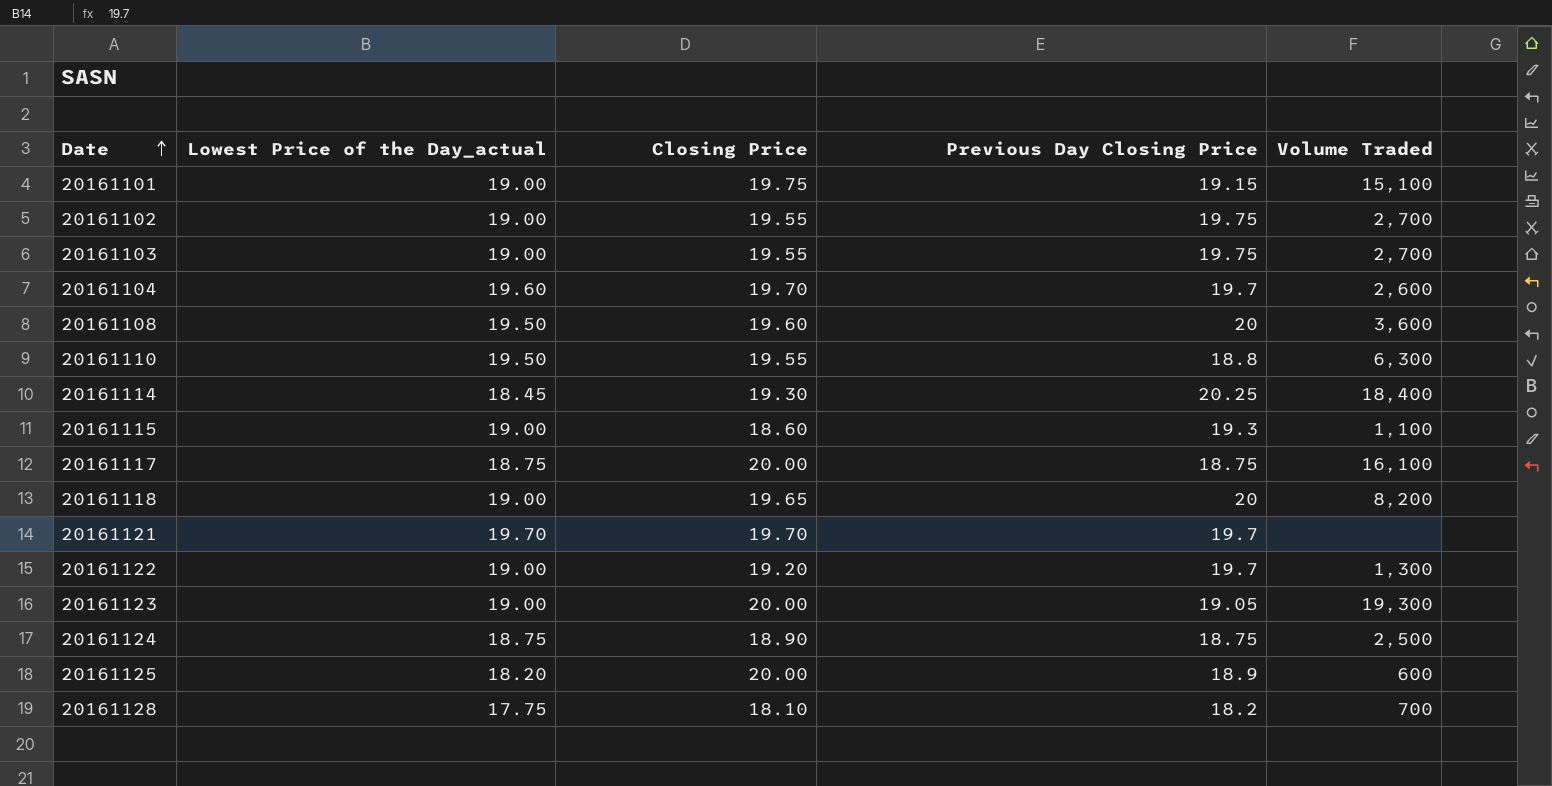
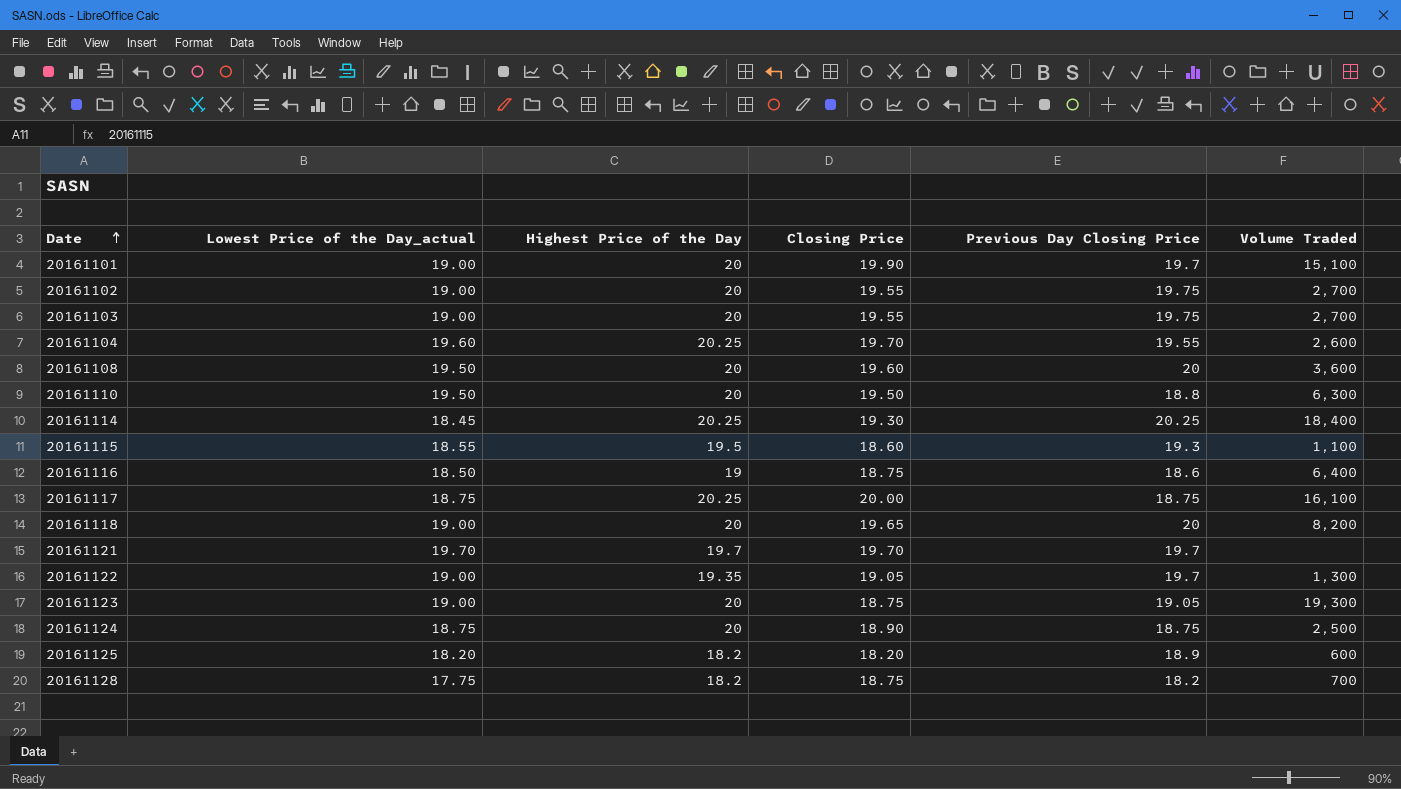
column Highest Price of the Day | position: none -> 3
20161101 | Closing Price: 19.75 -> 19.90
20161101 | Previous Day Closing Price: 19.15 -> 19.7
20161104 | Previous Day Closing Price: 19.7 -> 19.55
20161110 | Closing Price: 19.55 -> 19.50
20161115 | Lowest Price of the Day_actual: 19.00 -> 18.55
row 20161116: none -> 18.50 | 19 | 18.75 | 18.6 | 6,400
20161122 | Closing Price: 19.20 -> 19.05
20161123 | Closing Price: 20.00 -> 18.75
20161125 | Closing Price: 20.00 -> 18.20
20161128 | Closing Price: 18.10 -> 18.75

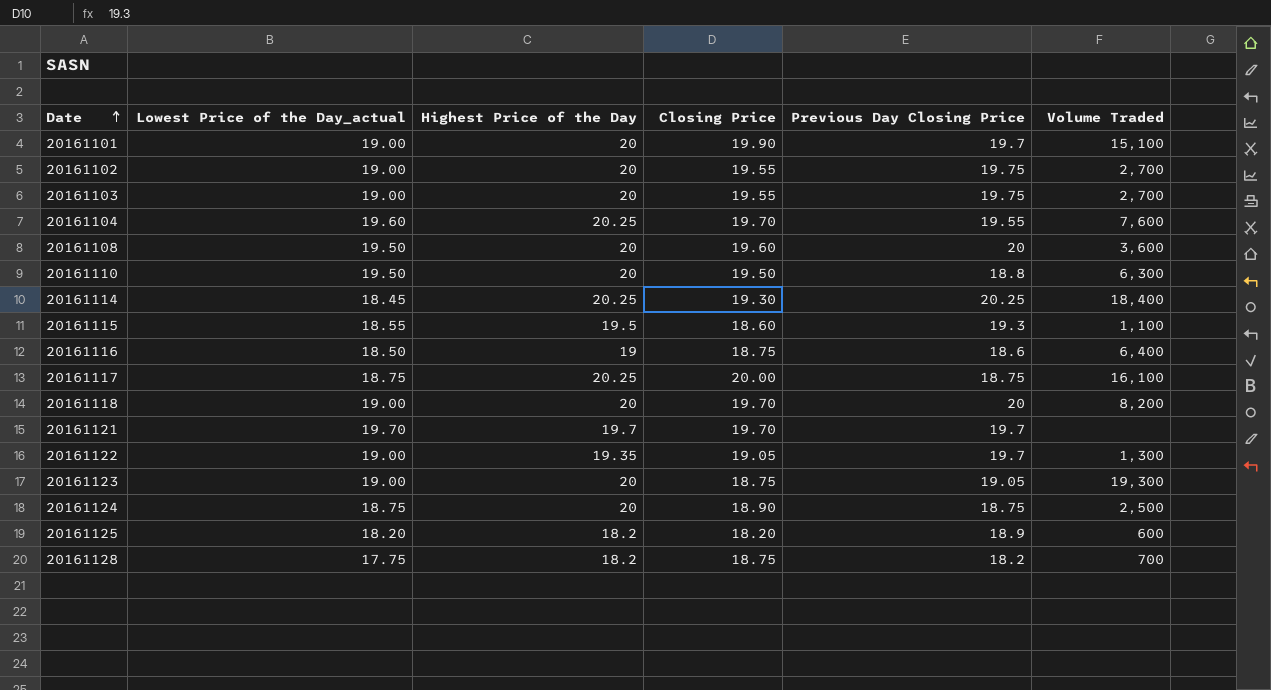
20161104 | Volume Traded: 2,600 -> 7,600
20161118 | Closing Price: 19.65 -> 19.70

